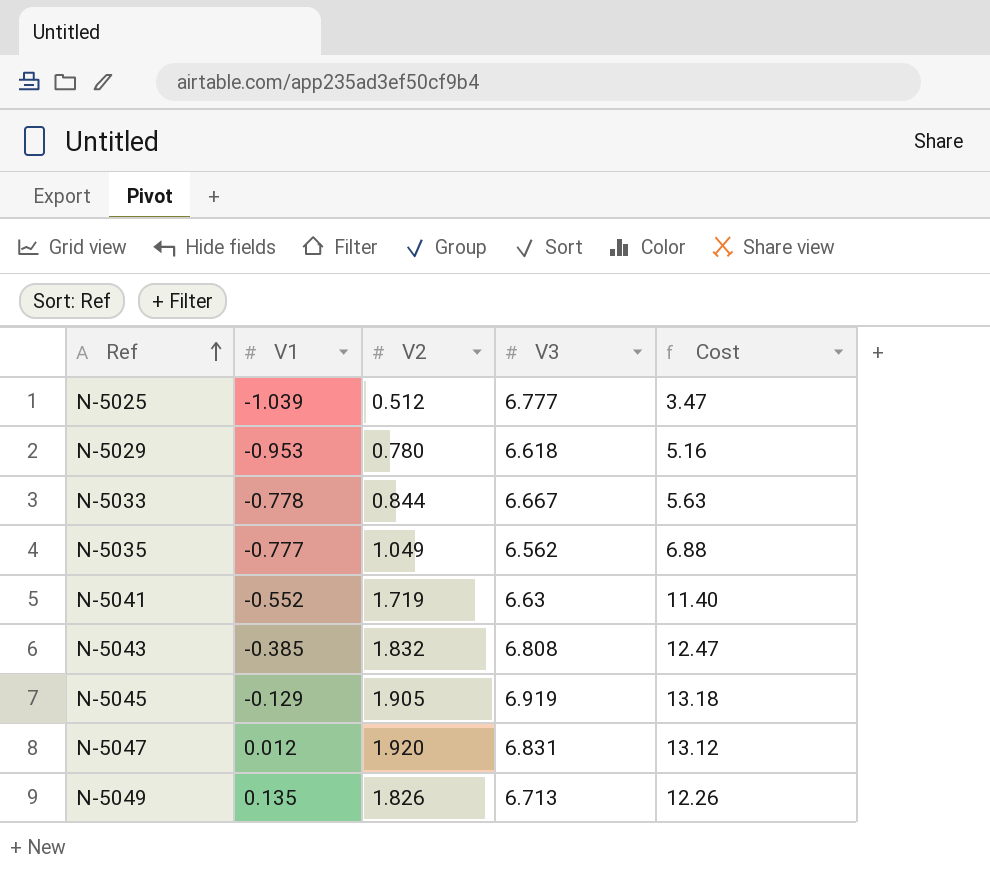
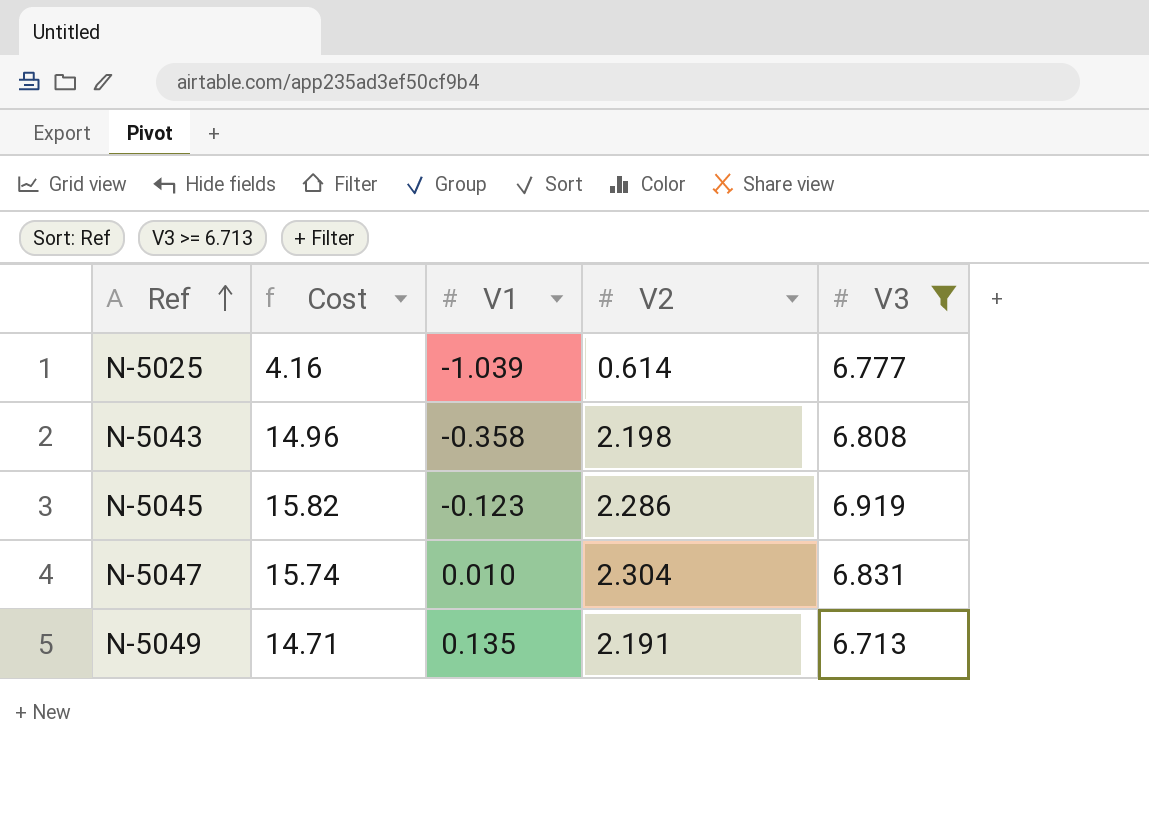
filter: none -> V3 >= 6.713
column Cost | position: 5 -> 2
N-5025 | Cost: 3.47 -> 4.16
N-5025 | V2: 0.512 -> 0.614
N-5043 | Cost: 12.47 -> 14.96
N-5043 | V1: -0.385 -> -0.358
N-5043 | V2: 1.832 -> 2.198
N-5045 | Cost: 13.18 -> 15.82
N-5045 | V1: -0.129 -> -0.123
N-5045 | V2: 1.905 -> 2.286
N-5047 | Cost: 13.12 -> 15.74
N-5047 | V1: 0.012 -> 0.010
N-5047 | V2: 1.920 -> 2.304
N-5049 | Cost: 12.26 -> 14.71
N-5049 | V2: 1.826 -> 2.191

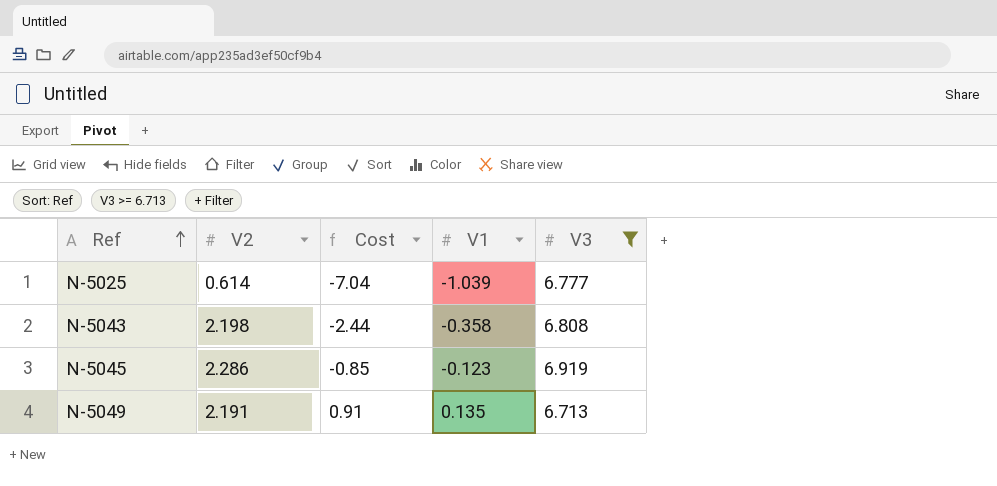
column V2 | position: 4 -> 2
column Cost | formula: [V2] * [V3] -> [V1] * [V3]
row N-5047: 15.74 | 0.010 | 2.304 | 6.831 -> none

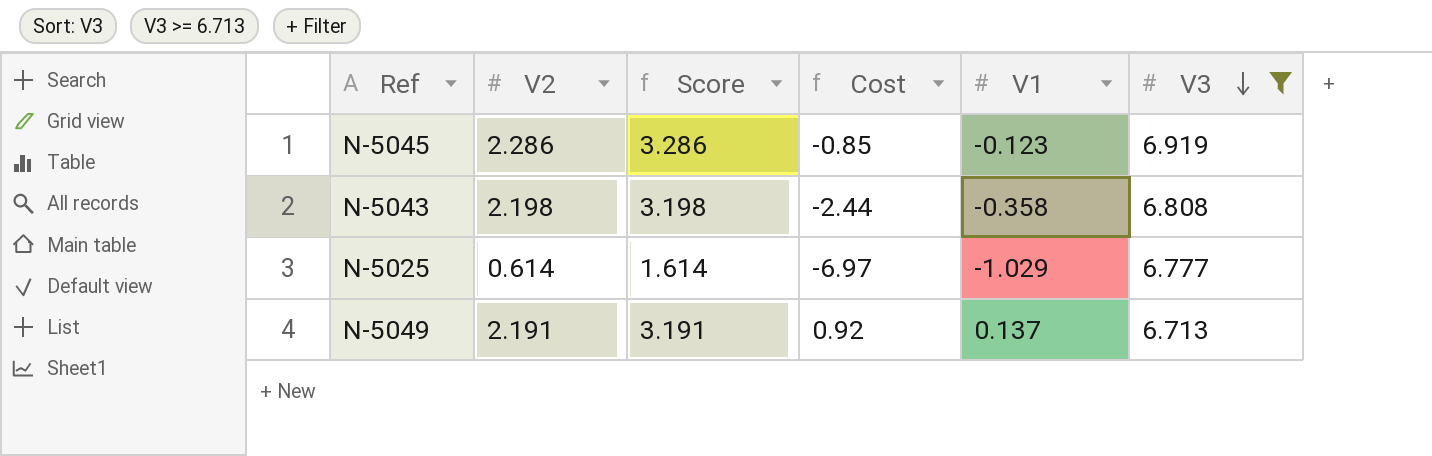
row order: Ref ascending -> V3 descending
column Score | formula: none -> [V2] + 1
N-5025 | Cost: -7.04 -> -6.97
N-5025 | V1: -1.039 -> -1.029
N-5049 | Cost: 0.91 -> 0.92
N-5049 | V1: 0.135 -> 0.137

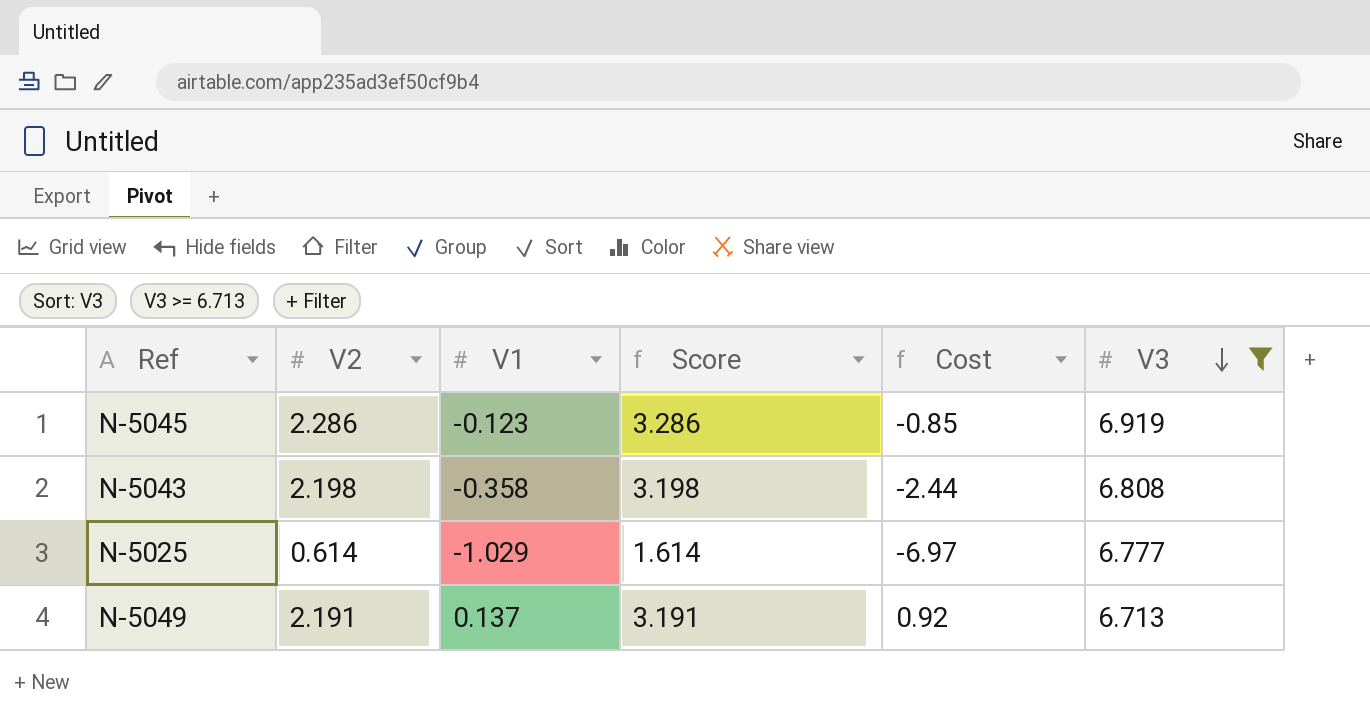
column V1 | position: 5 -> 3

